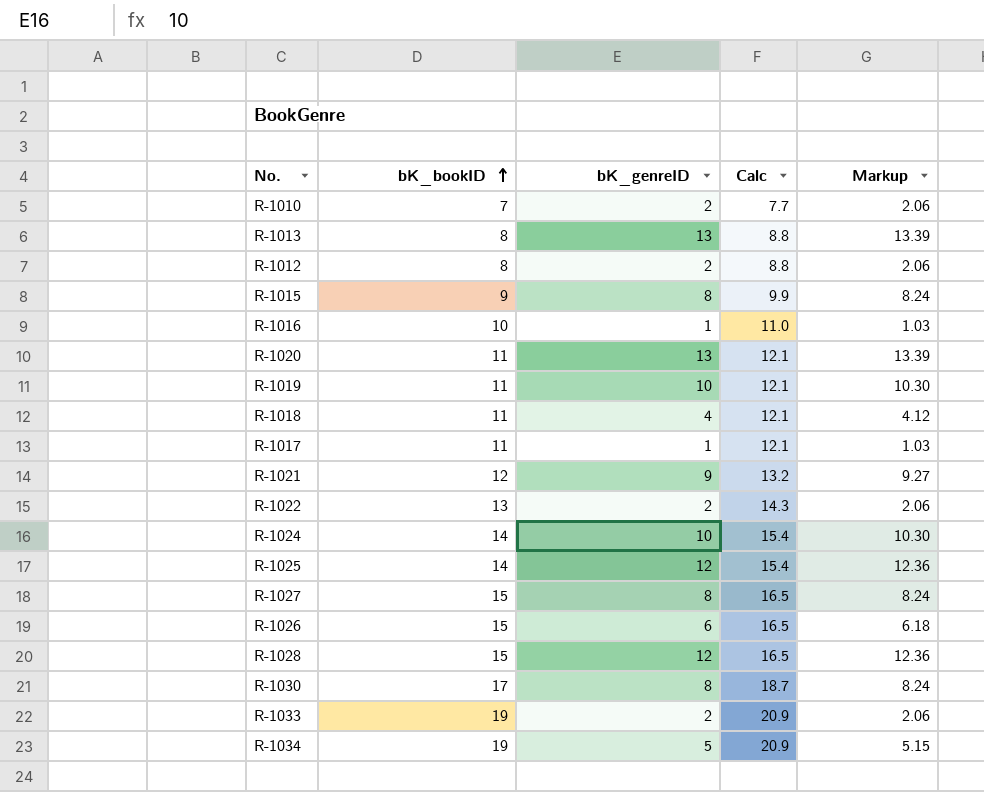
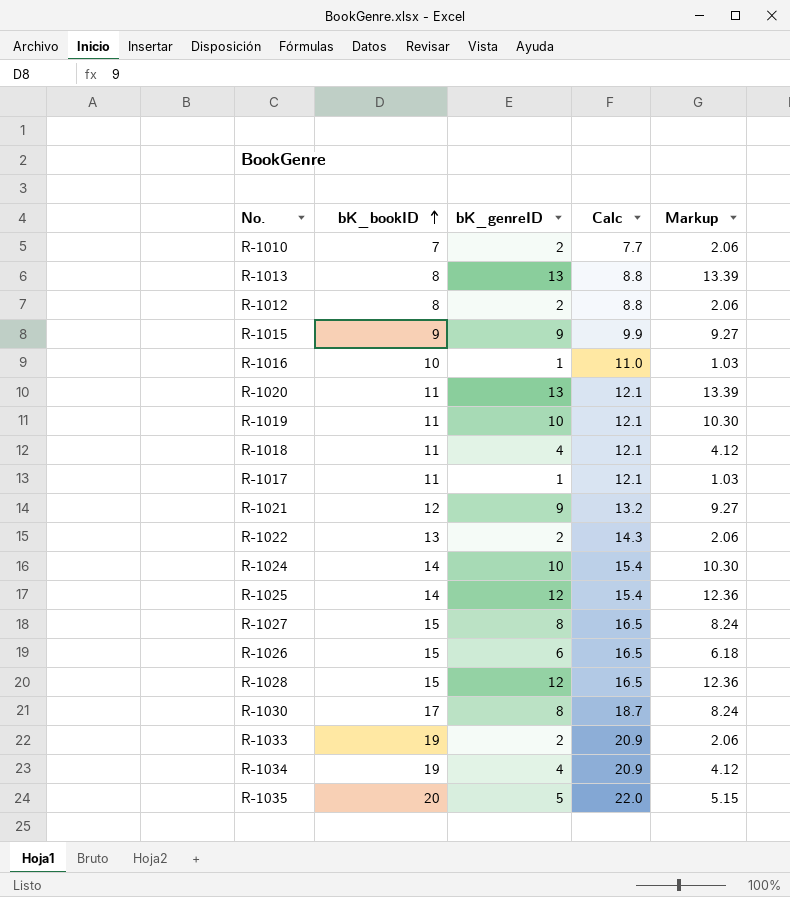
R-1015 | bK_genreID: 8 -> 9
R-1015 | Markup: 8.24 -> 9.27
R-1034 | bK_genreID: 5 -> 4
R-1034 | Markup: 5.15 -> 4.12
row R-1035: none -> 20 | 5 | 22.0 | 5.15

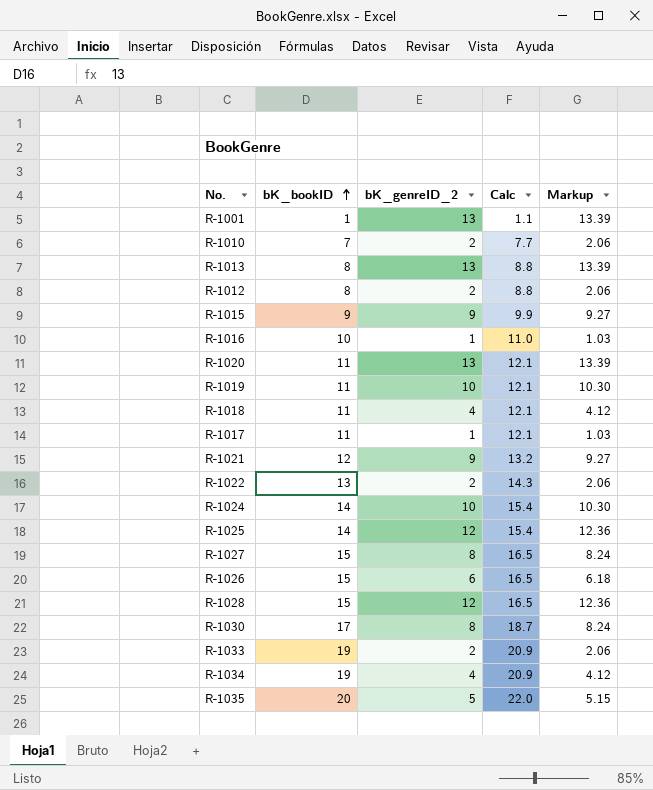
column name: bK_genreID -> bK_genreID_2
row R-1001: none -> 1 | 13 | 1.1 | 13.39

